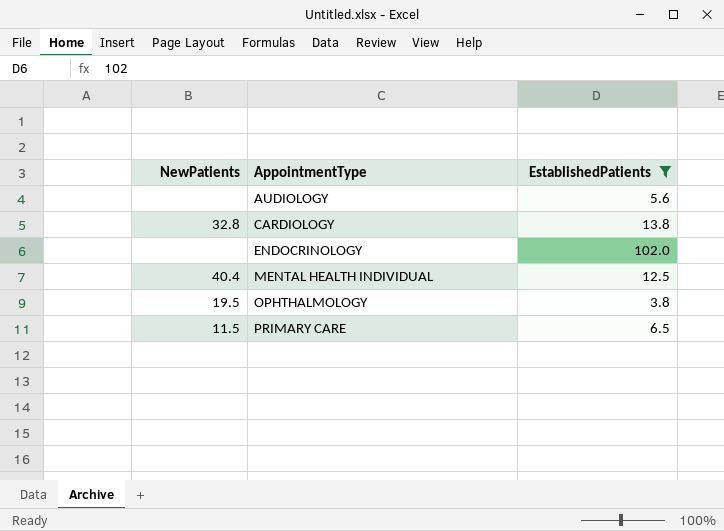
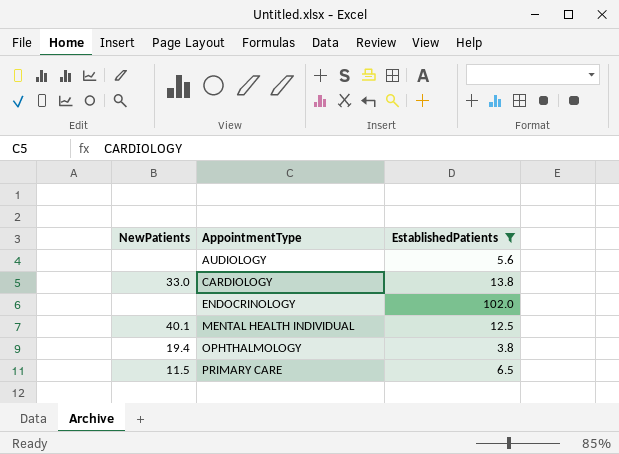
CARDIOLOGY | NewPatients: 32.8 -> 33.0
MENTAL HEALTH INDIVIDUAL | NewPatients: 40.4 -> 40.1
OPHTHALMOLOGY | NewPatients: 19.5 -> 19.4

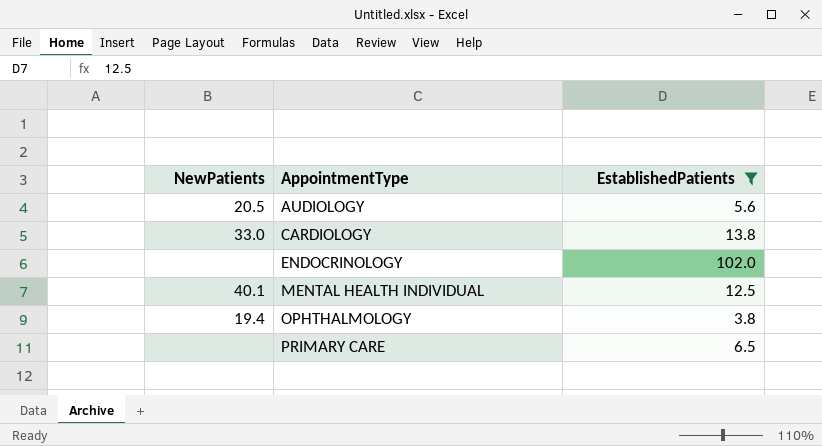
AUDIOLOGY | NewPatients: none -> 20.5
PRIMARY CARE | NewPatients: 11.5 -> none

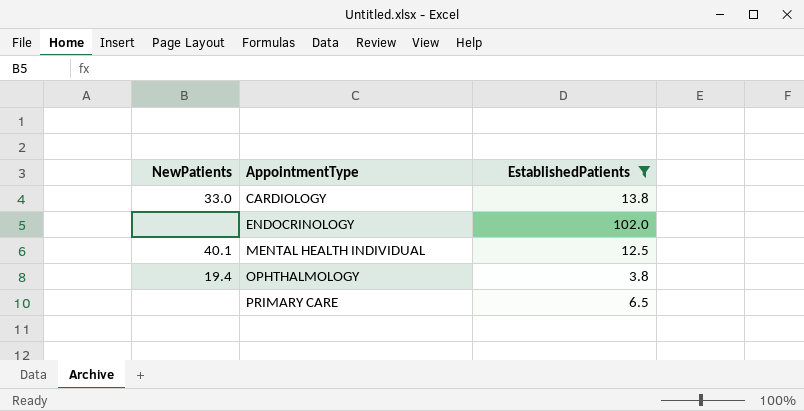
row AUDIOLOGY: 20.5 | 5.6 -> none

